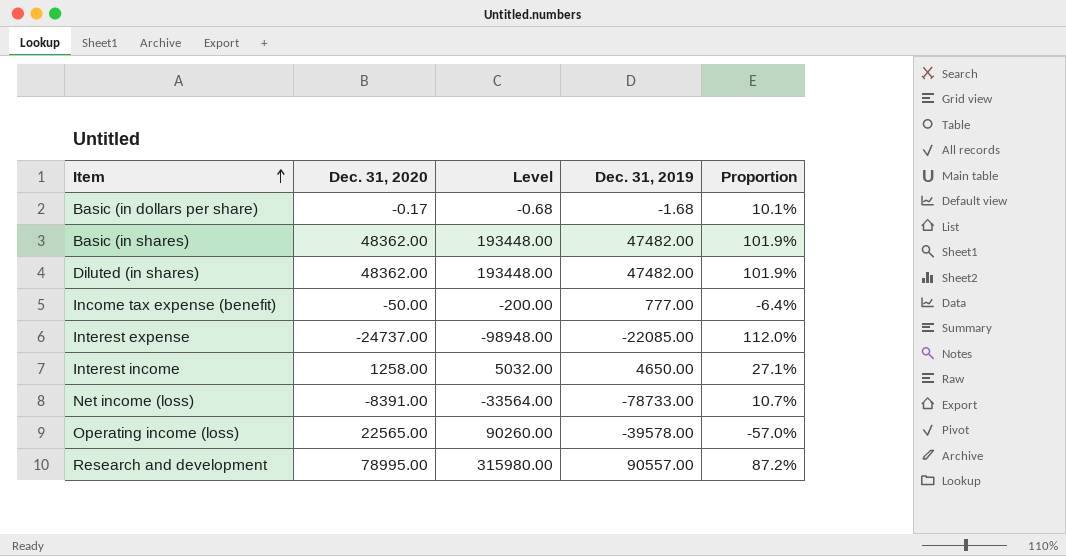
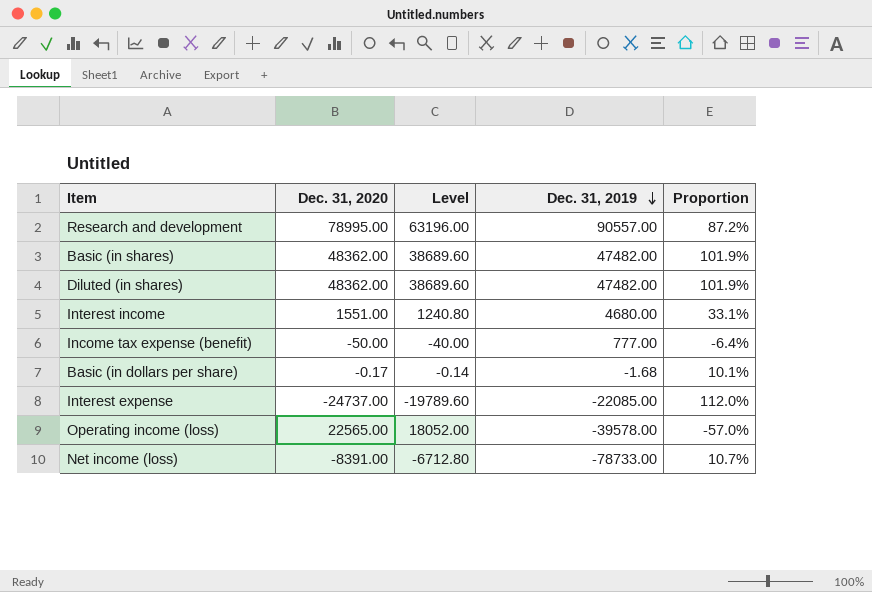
row order: Item ascending -> Dec. 31, 2019 descending
column Level | formula: [Dec. 31, 2020] * 4 -> [Dec. 31, 2020] * 0.8
Interest income | Dec. 31, 2020: 1258.00 -> 1551.00
Interest income | Dec. 31, 2019: 4650.00 -> 4680.00
Interest income | Proportion: 27.1% -> 33.1%

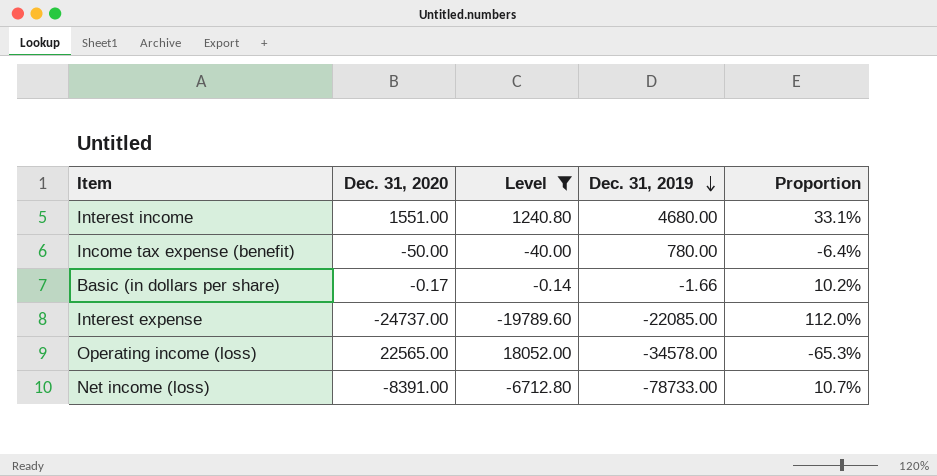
filter: none -> Level <= 18052.00
Income tax expense (benefit) | Dec. 31, 2019: 777.00 -> 780.00
Basic (in dollars per share) | Dec. 31, 2019: -1.68 -> -1.66
Basic (in dollars per share) | Proportion: 10.1% -> 10.2%
Operating income (loss) | Dec. 31, 2019: -39578.00 -> -34578.00
Operating income (loss) | Proportion: -57.0% -> -65.3%

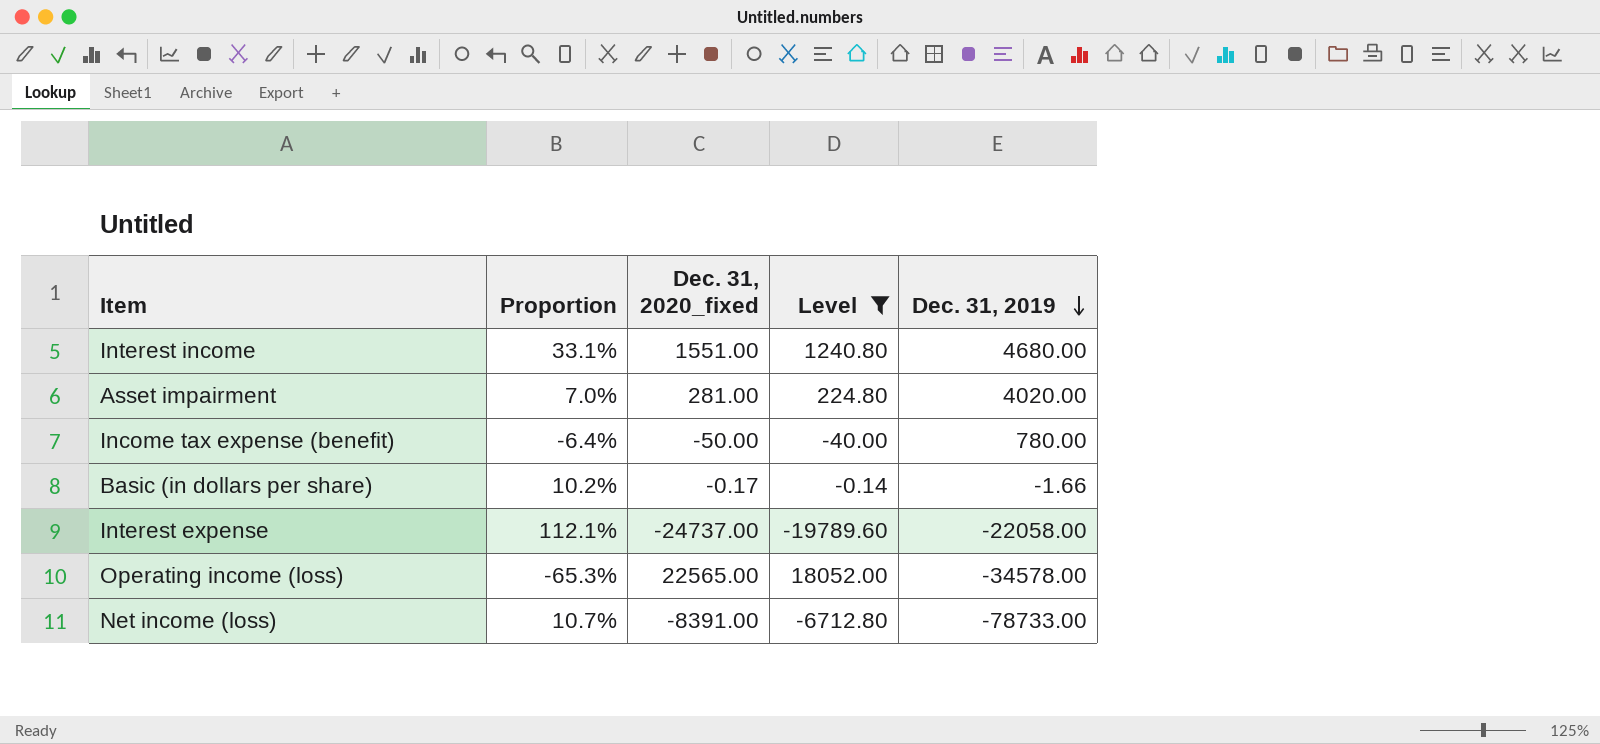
column Proportion | position: 5 -> 2
column name: Dec. 31, 2020 -> Dec. 31, 2020_fixed
row Asset impairment: none -> 7.0% | 281.00 | 224.80 | 4020.00
Interest expense | Proportion: 112.0% -> 112.1%
Interest expense | Dec. 31, 2019: -22085.00 -> -22058.00

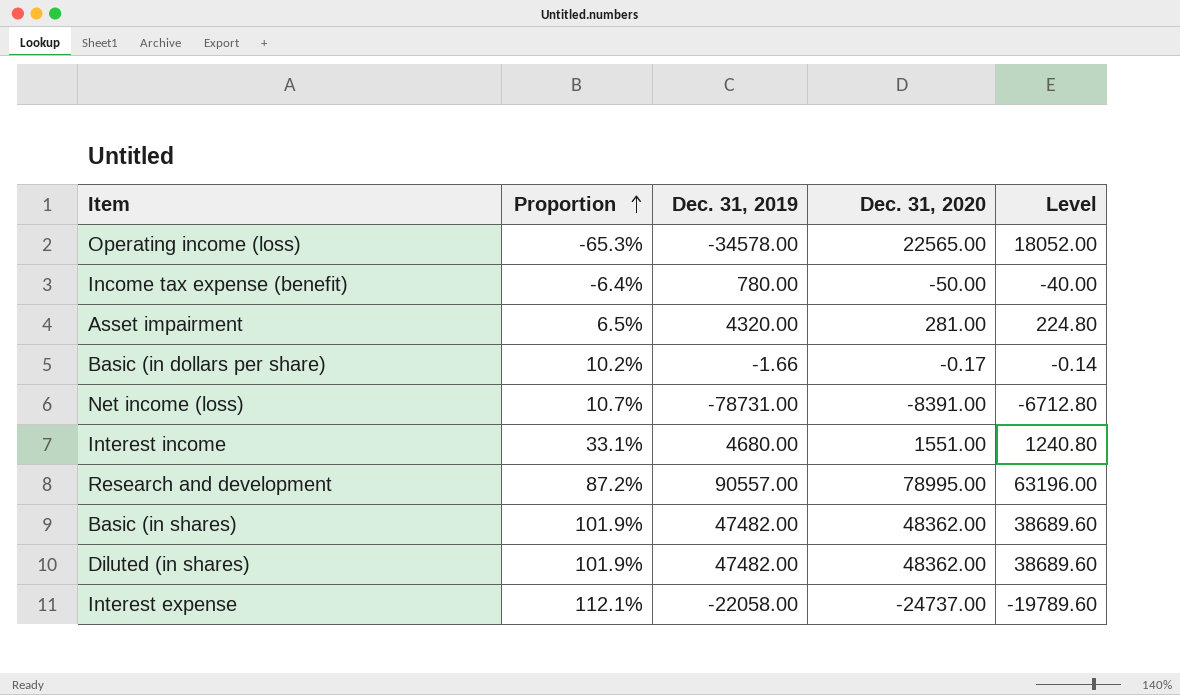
filter: Level <= 18052.00 -> none
row order: Dec. 31, 2019 descending -> Proportion ascending
column Dec. 31, 2019 | position: 5 -> 3
column name: Dec. 31, 2020_fixed -> Dec. 31, 2020
Asset impairment | Proportion: 7.0% -> 6.5%
Asset impairment | Dec. 31, 2019: 4020.00 -> 4320.00
Net income (loss) | Dec. 31, 2019: -78733.00 -> -78731.00

